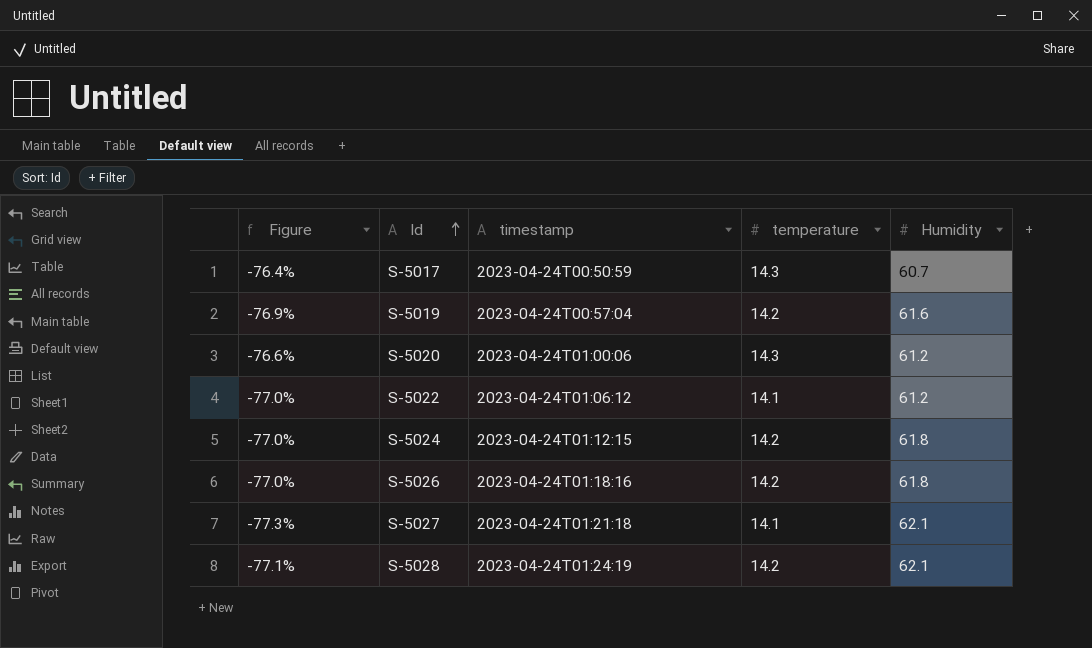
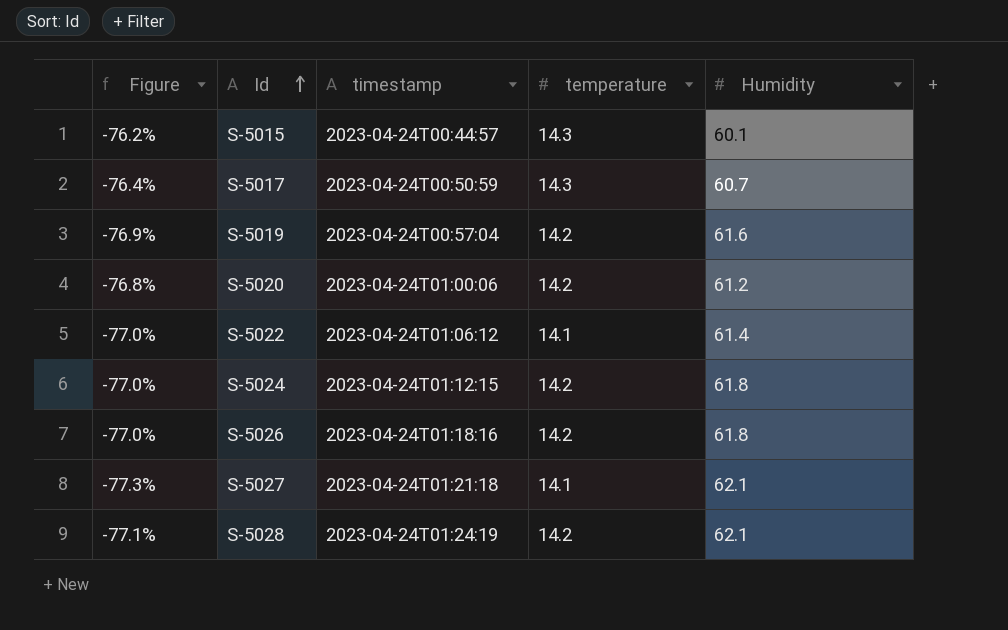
row S-5015: none -> -76.2% | 2023-04-24T00:44:57 | 14.3 | 60.1
S-5020 | Figure: -76.6% -> -76.8%
S-5020 | temperature: 14.3 -> 14.2
S-5022 | Humidity: 61.2 -> 61.4

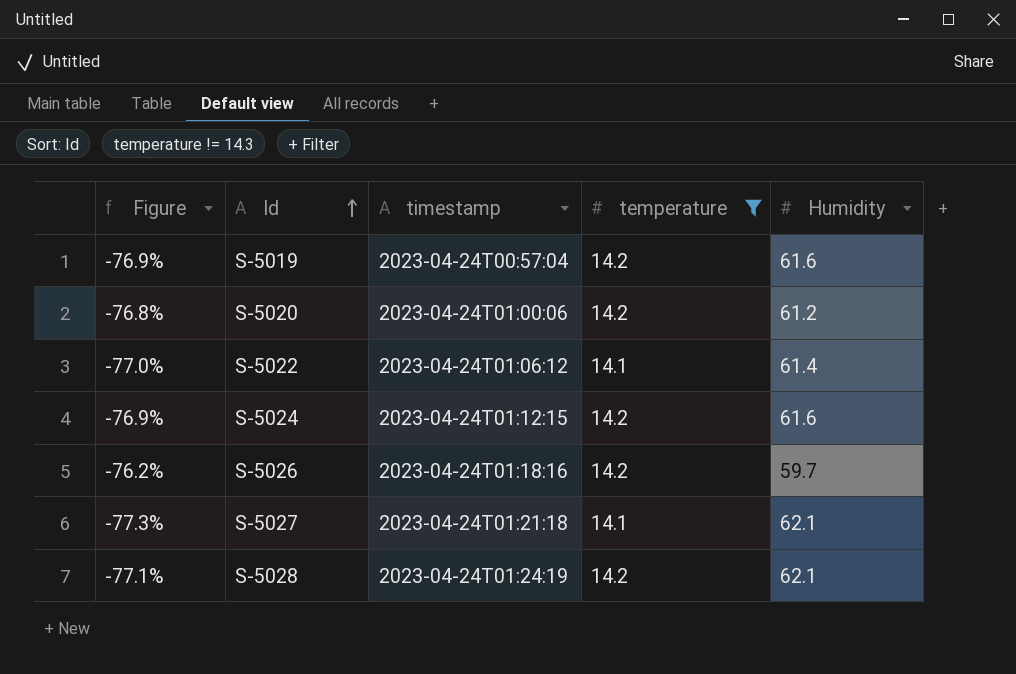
filter: none -> temperature != 14.3
S-5024 | Figure: -77.0% -> -76.9%
S-5024 | Humidity: 61.8 -> 61.6
S-5026 | Figure: -77.0% -> -76.2%
S-5026 | Humidity: 61.8 -> 59.7

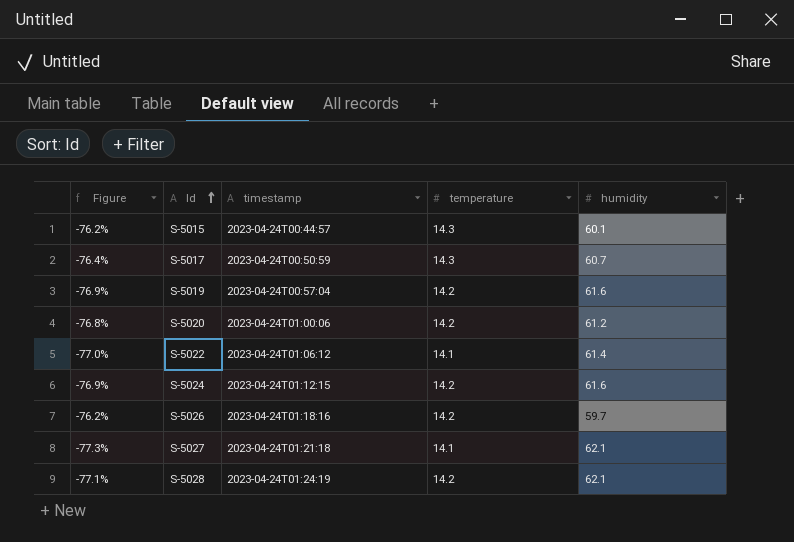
filter: temperature != 14.3 -> none
column name: Humidity -> humidity

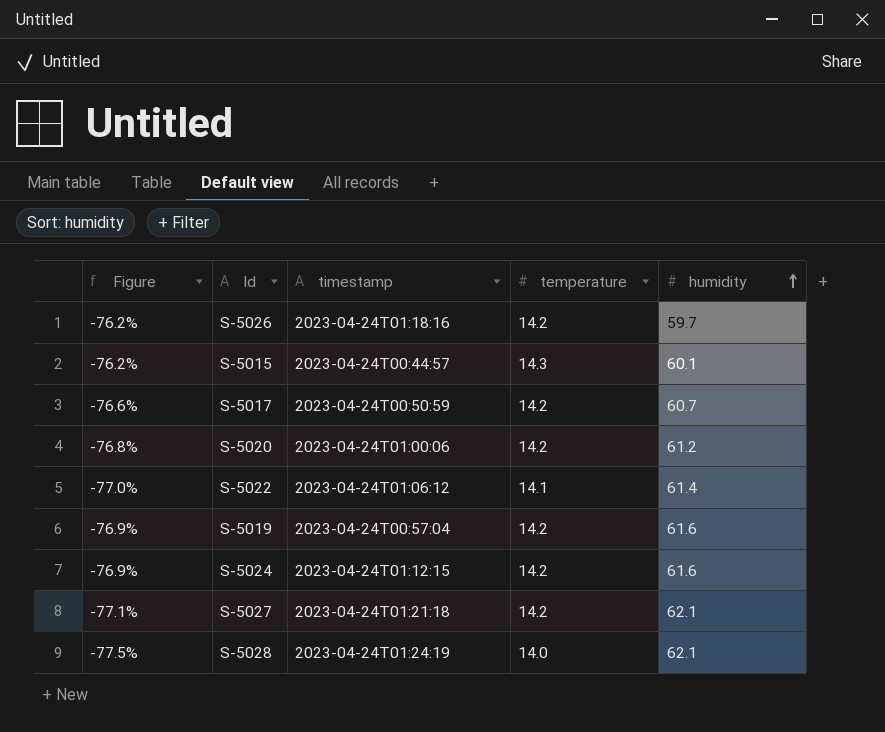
row order: Id ascending -> humidity ascending
S-5017 | Figure: -76.4% -> -76.6%
S-5017 | temperature: 14.3 -> 14.2
S-5027 | Figure: -77.3% -> -77.1%
S-5027 | temperature: 14.1 -> 14.2
S-5028 | Figure: -77.1% -> -77.5%
S-5028 | temperature: 14.2 -> 14.0

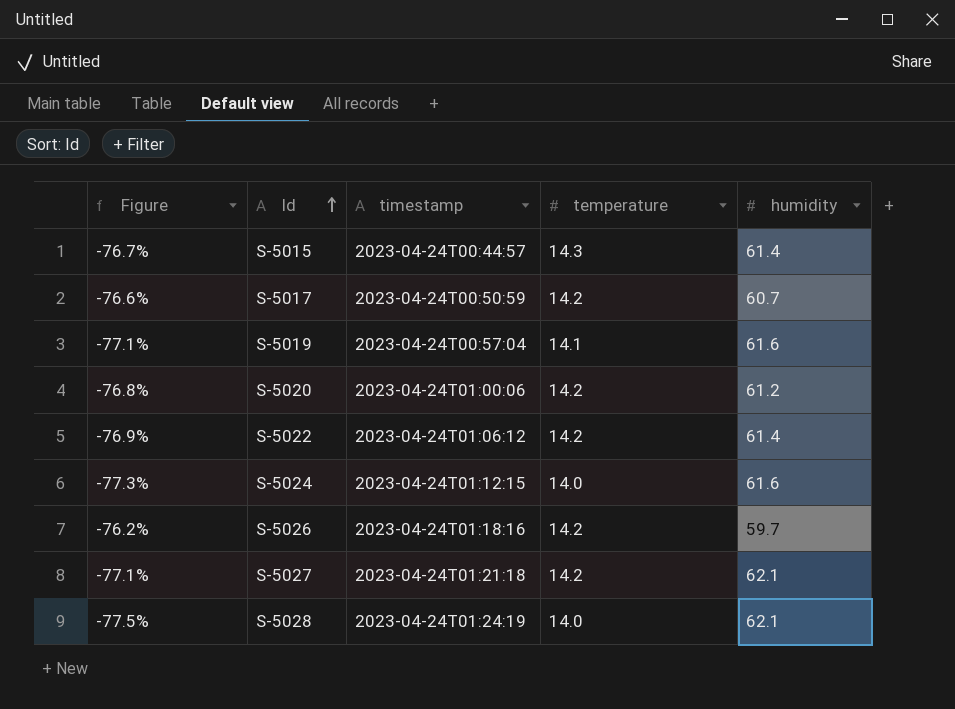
row order: humidity ascending -> Id ascending
S-5015 | Figure: -76.2% -> -76.7%
S-5015 | humidity: 60.1 -> 61.4
S-5019 | Figure: -76.9% -> -77.1%
S-5019 | temperature: 14.2 -> 14.1
S-5022 | Figure: -77.0% -> -76.9%
S-5022 | temperature: 14.1 -> 14.2
S-5024 | Figure: -76.9% -> -77.3%
S-5024 | temperature: 14.2 -> 14.0

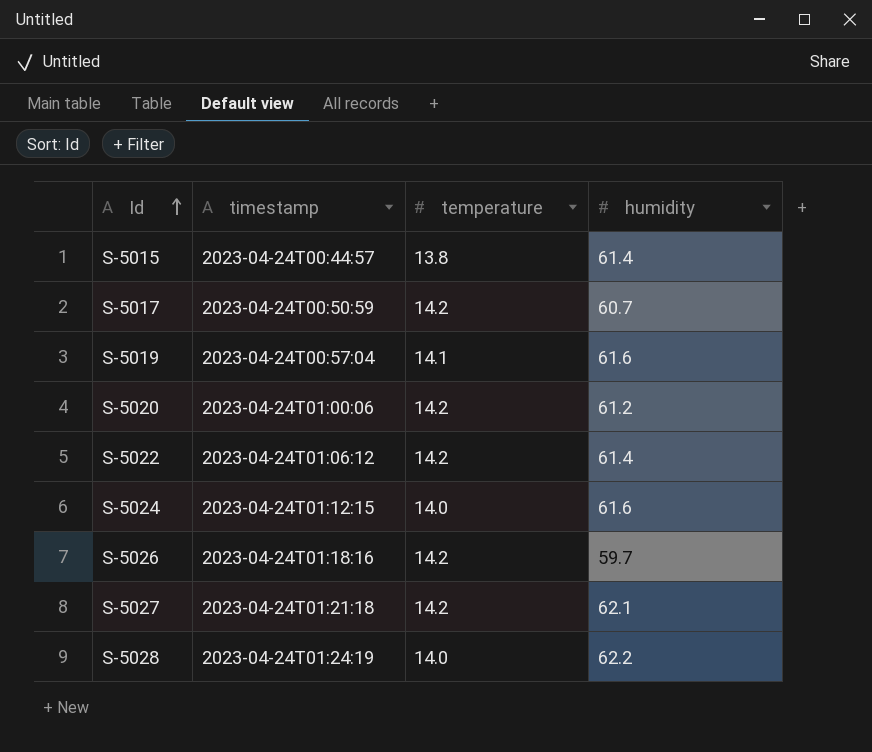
column Figure | formula: ([temperature] - [humidity]) / [humidity] -> none
S-5015 | temperature: 14.3 -> 13.8
S-5028 | humidity: 62.1 -> 62.2

